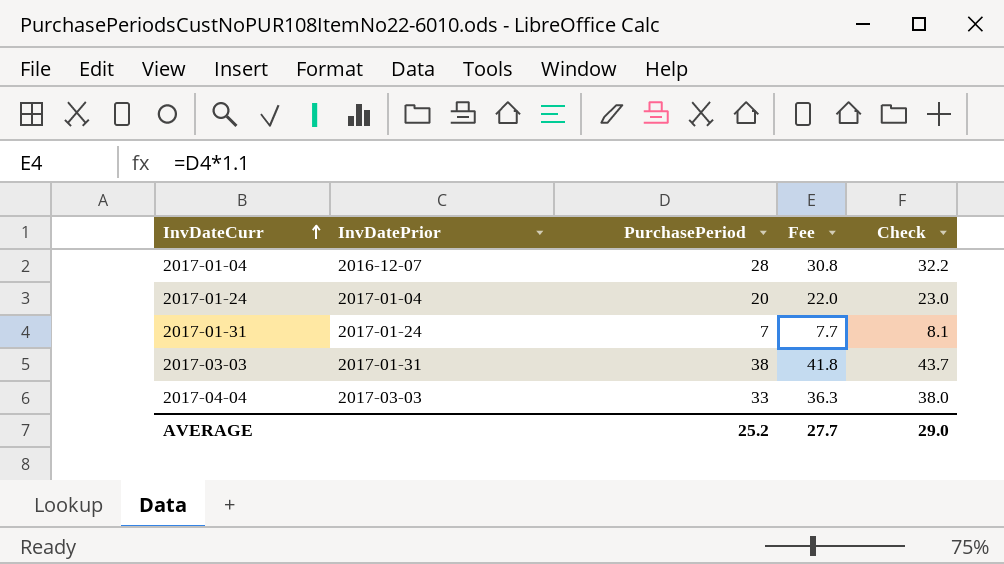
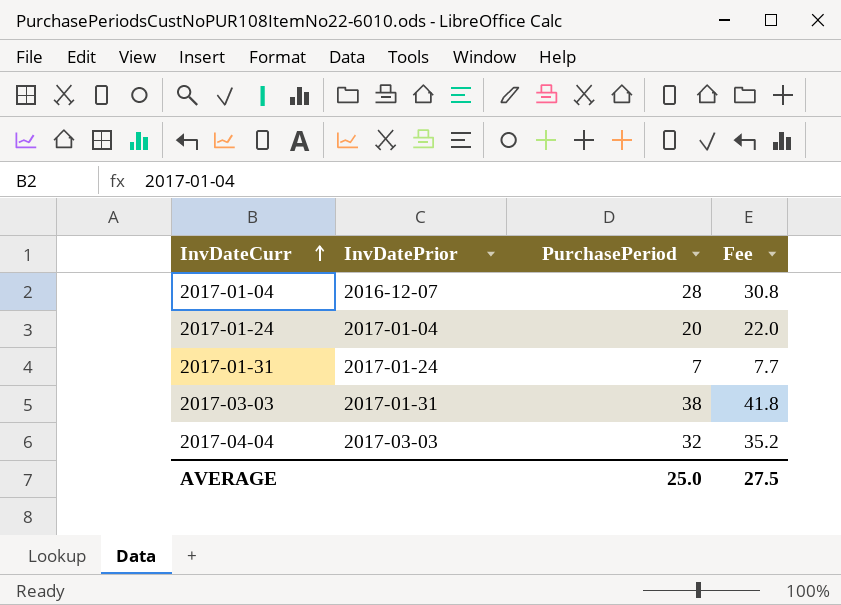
column Check | formula: [PurchasePeriod] * 1.15 -> none
2017-04-04 | PurchasePeriod: 33 -> 32
2017-04-04 | Fee: 36.3 -> 35.2
AVERAGE | PurchasePeriod: 25.2 -> 25.0
AVERAGE | Fee: 27.7 -> 27.5

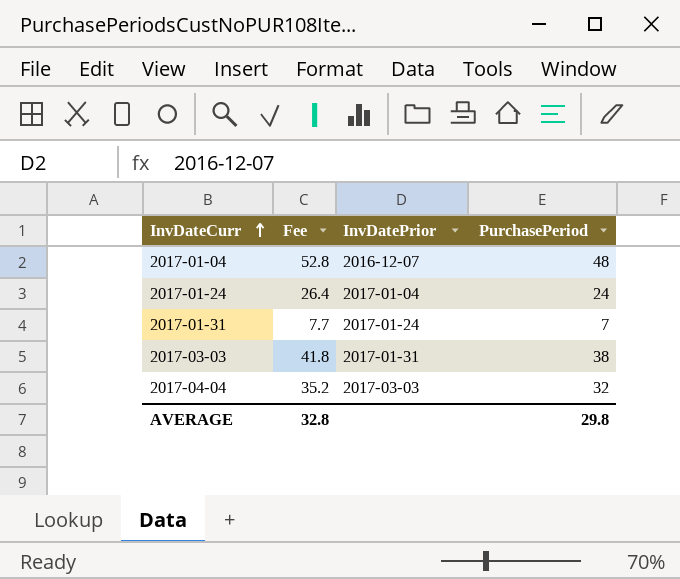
column Fee | position: 4 -> 2
2017-01-04 | Fee: 30.8 -> 52.8
2017-01-04 | PurchasePeriod: 28 -> 48
2017-01-24 | Fee: 22.0 -> 26.4
2017-01-24 | PurchasePeriod: 20 -> 24
AVERAGE | Fee: 27.5 -> 32.8
AVERAGE | PurchasePeriod: 25.0 -> 29.8

